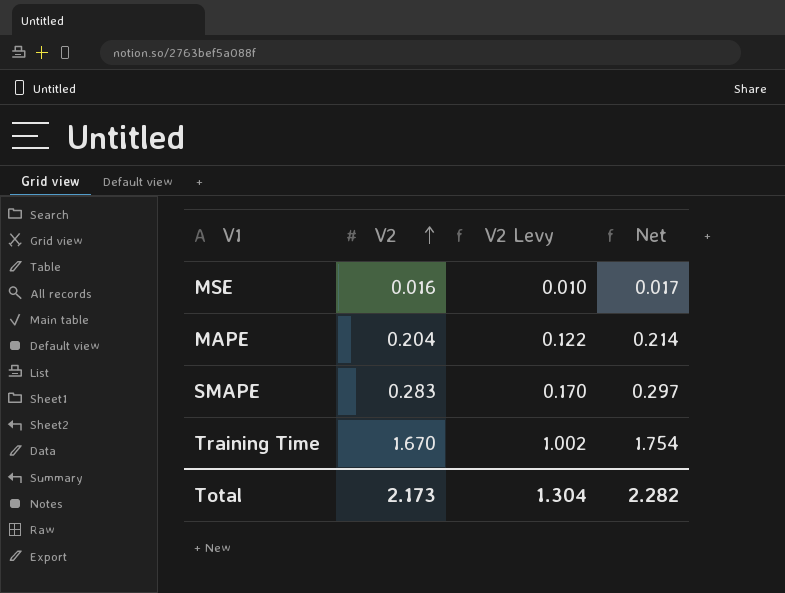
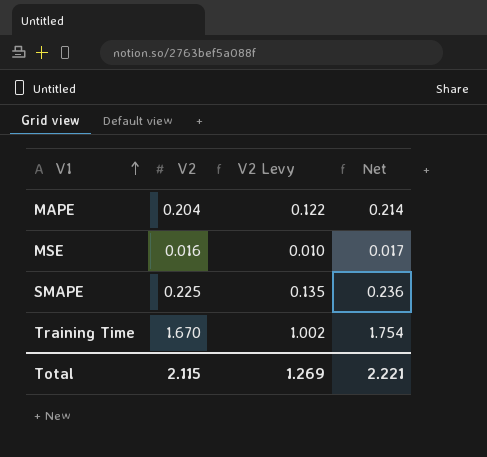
row order: V2 ascending -> V1 ascending
SMAPE | V2: 0.283 -> 0.225
SMAPE | V2 Levy: 0.170 -> 0.135
SMAPE | Net: 0.297 -> 0.236
Total | V2: 2.173 -> 2.115
Total | V2 Levy: 1.304 -> 1.269
Total | Net: 2.282 -> 2.221

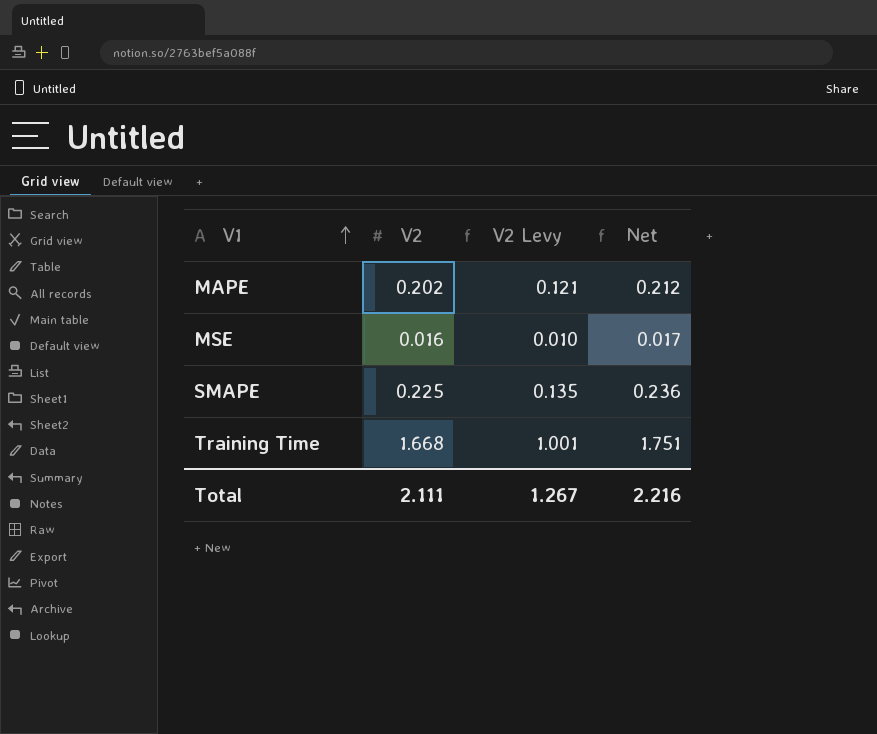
MAPE | V2: 0.204 -> 0.202
MAPE | V2 Levy: 0.122 -> 0.121
MAPE | Net: 0.214 -> 0.212
Training Time | V2: 1.670 -> 1.668
Training Time | V2 Levy: 1.002 -> 1.001
Training Time | Net: 1.754 -> 1.751
Total | V2: 2.115 -> 2.111
Total | V2 Levy: 1.269 -> 1.267
Total | Net: 2.221 -> 2.216

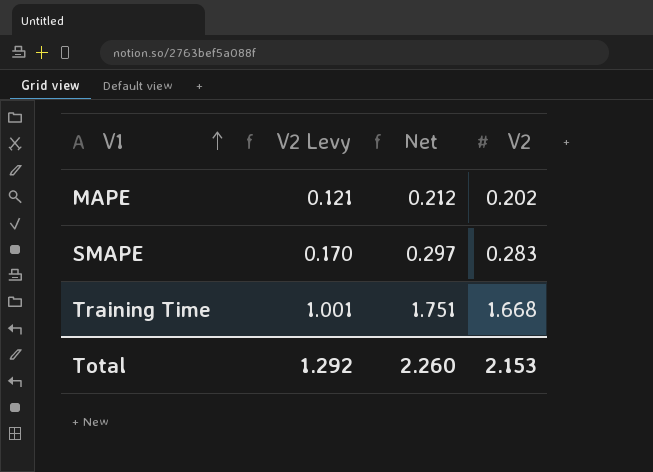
column V2 | position: 2 -> 4
row MSE: 0.016 | 0.010 | 0.017 -> none
SMAPE | V2 Levy: 0.135 -> 0.170
SMAPE | Net: 0.236 -> 0.297
SMAPE | V2: 0.225 -> 0.283
Total | V2 Levy: 1.267 -> 1.292
Total | Net: 2.216 -> 2.260
Total | V2: 2.111 -> 2.153

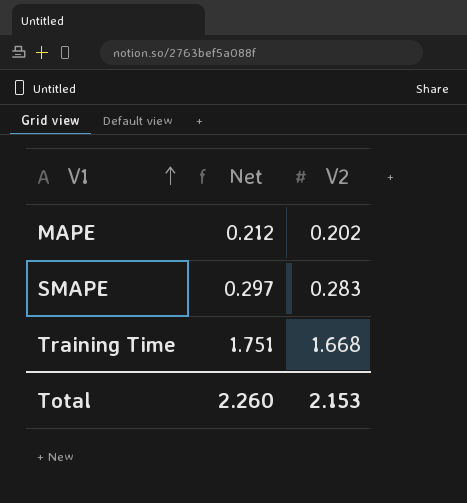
column V2 Levy | formula: [V2] * 0.6 -> none

